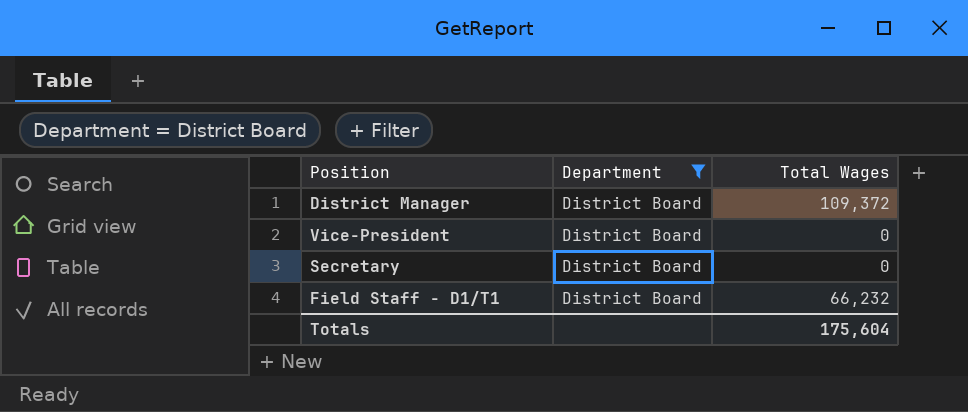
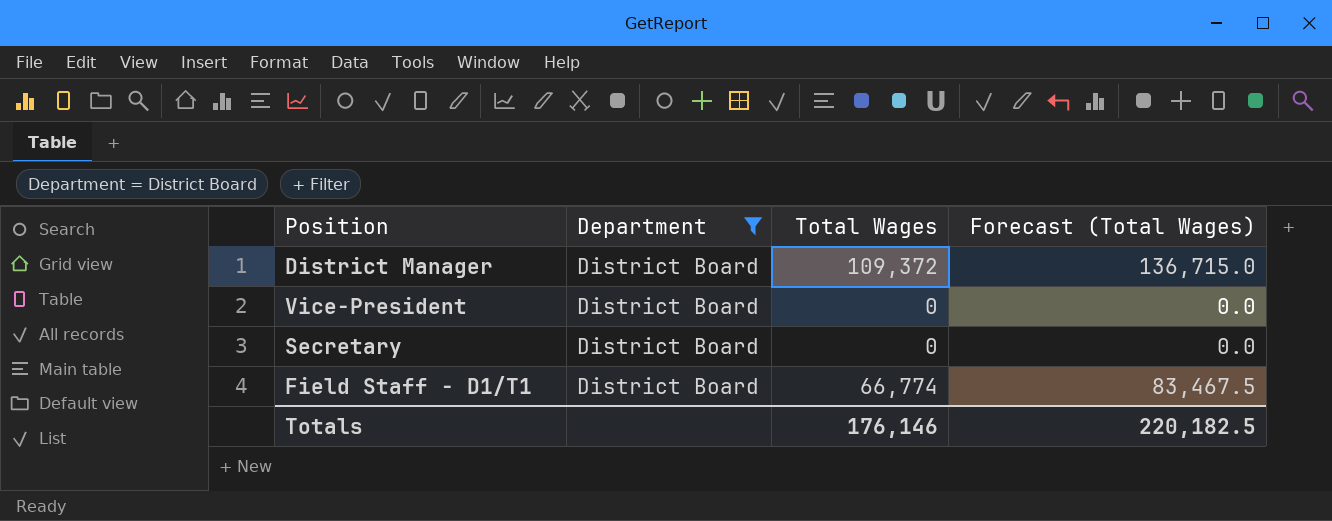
column Forecast (Total Wages) | formula: none -> [Total Wages] * 1.25
Field Staff - D1/T1 | Total Wages: 66,232 -> 66,774
Totals | Total Wages: 175,604 -> 176,146

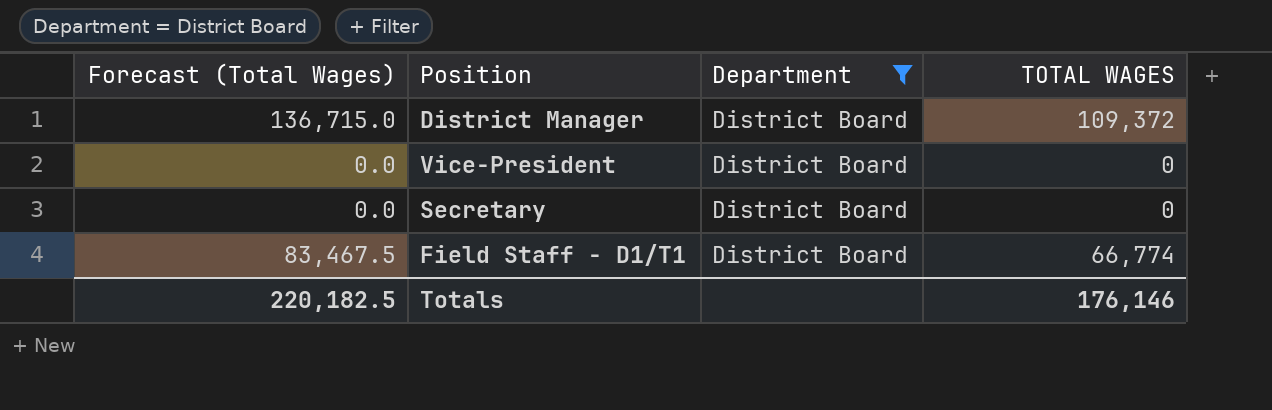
column Forecast (Total Wages) | position: 4 -> 1
column name: Total Wages -> TOTAL WAGES

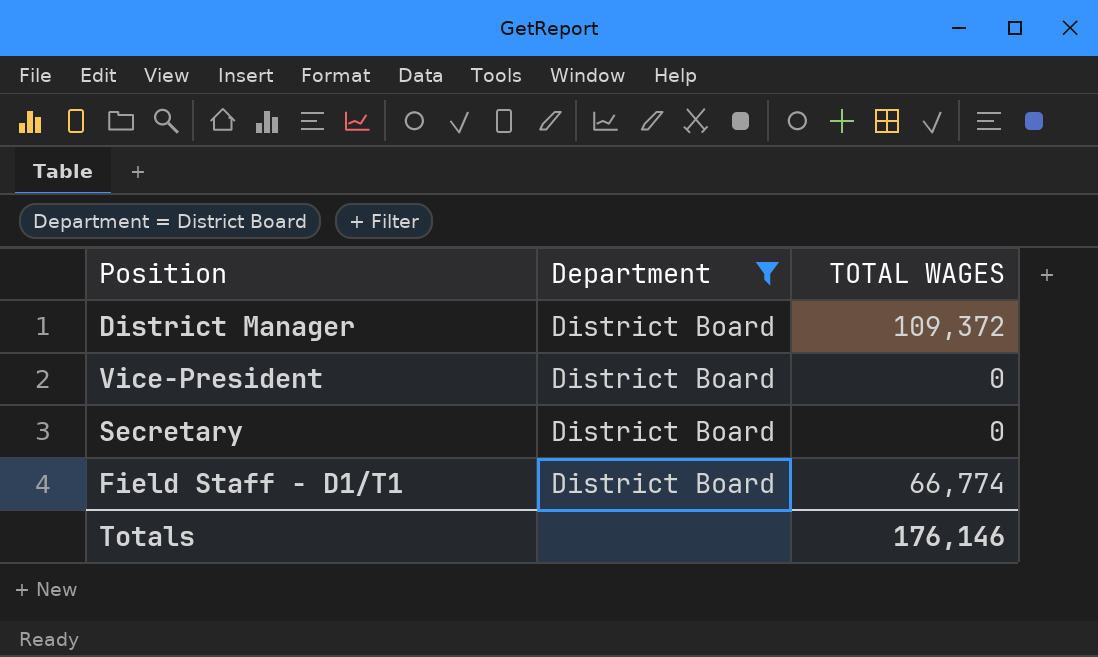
column Forecast (Total Wages) | formula: [TOTAL WAGES] * 1.25 -> none

